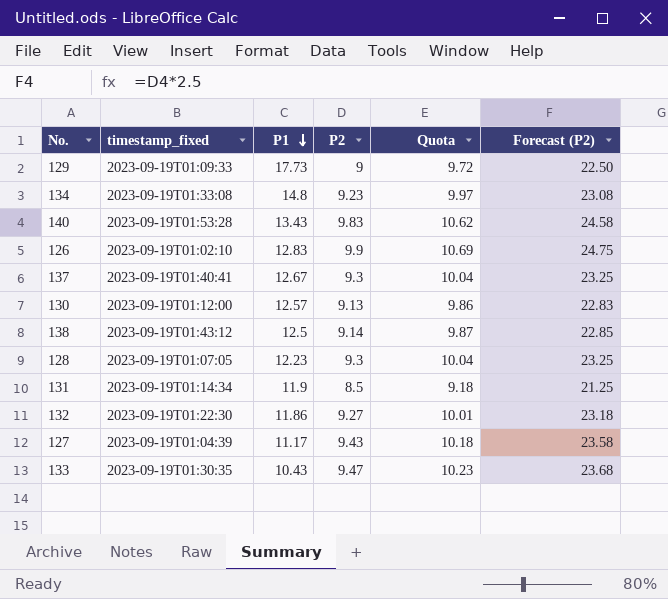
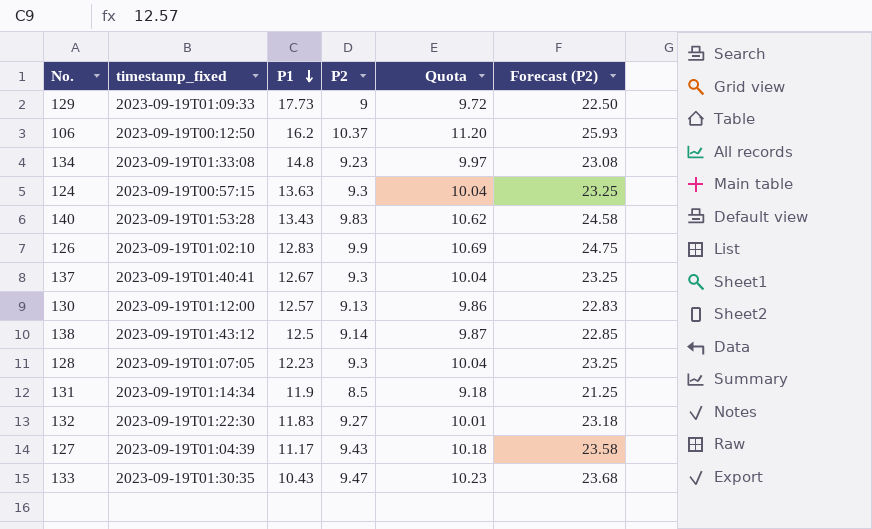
row 106: none -> 2023-09-19T00:12:50 | 16.2 | 10.37 | 11.20 | 25.93
row 124: none -> 2023-09-19T00:57:15 | 13.63 | 9.3 | 10.04 | 23.25
132 | P1: 11.86 -> 11.83

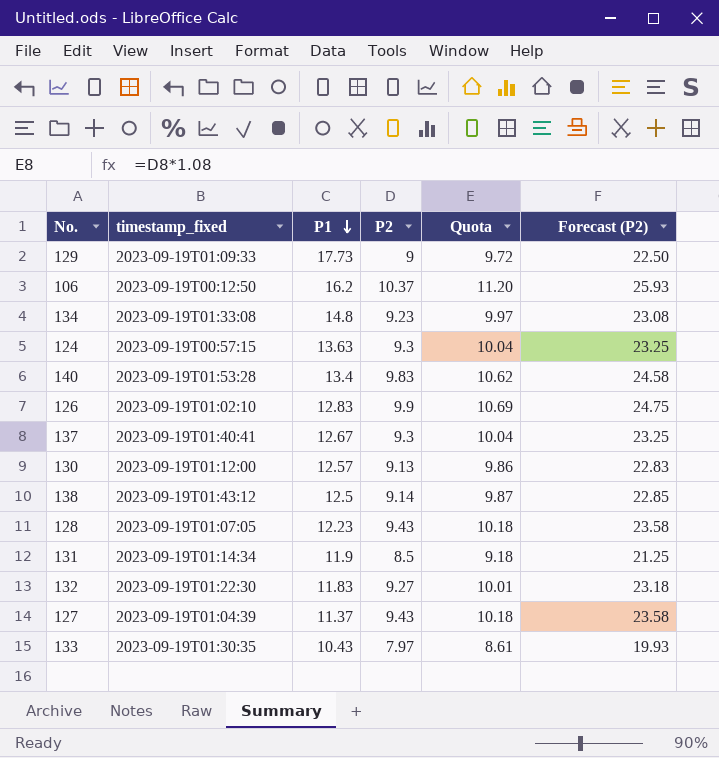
140 | P1: 13.43 -> 13.4
128 | P2: 9.3 -> 9.43
128 | Quota: 10.04 -> 10.18
128 | Forecast (P2): 23.25 -> 23.58
127 | P1: 11.17 -> 11.37
133 | P2: 9.47 -> 7.97
133 | Quota: 10.23 -> 8.61
133 | Forecast (P2): 23.68 -> 19.93

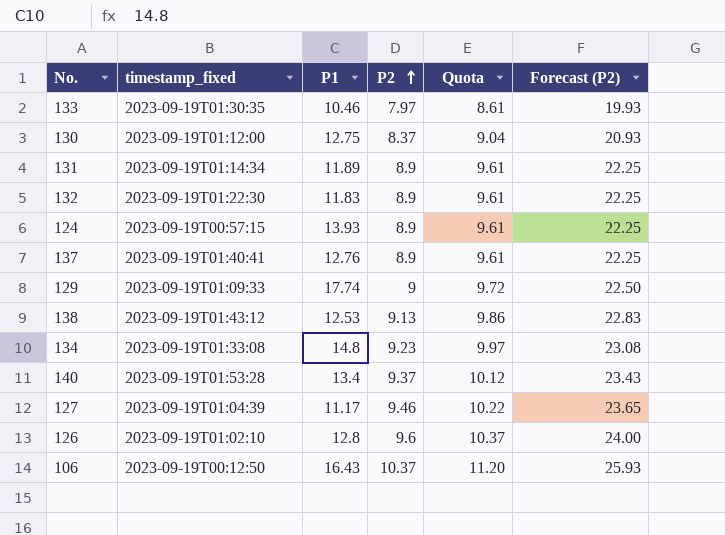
row order: P1 descending -> P2 ascending
row 128: 2023-09-19T01:07:05 | 12.23 | 9.43 | 10.18 | 23.58 -> none
133 | P1: 10.43 -> 10.46
130 | P1: 12.57 -> 12.75
130 | P2: 9.13 -> 8.37
130 | Quota: 9.86 -> 9.04
130 | Forecast (P2): 22.83 -> 20.93
131 | P1: 11.9 -> 11.89
131 | P2: 8.5 -> 8.9
131 | Quota: 9.18 -> 9.61
131 | Forecast (P2): 21.25 -> 22.25
132 | P2: 9.27 -> 8.9
132 | Quota: 10.01 -> 9.61
132 | Forecast (P2): 23.18 -> 22.25
124 | P1: 13.63 -> 13.93
124 | P2: 9.3 -> 8.9
124 | Quota: 10.04 -> 9.61
124 | Forecast (P2): 23.25 -> 22.25
137 | P1: 12.67 -> 12.76
137 | P2: 9.3 -> 8.9
137 | Quota: 10.04 -> 9.61
137 | Forecast (P2): 23.25 -> 22.25
129 | P1: 17.73 -> 17.74
138 | P1: 12.5 -> 12.53
138 | P2: 9.14 -> 9.13
138 | Quota: 9.87 -> 9.86
138 | Forecast (P2): 22.85 -> 22.83
140 | P2: 9.83 -> 9.37
140 | Quota: 10.62 -> 10.12
140 | Forecast (P2): 24.58 -> 23.43
127 | P1: 11.37 -> 11.17
127 | P2: 9.43 -> 9.46
127 | Quota: 10.18 -> 10.22
127 | Forecast (P2): 23.58 -> 23.65
126 | P1: 12.83 -> 12.8
126 | P2: 9.9 -> 9.6
126 | Quota: 10.69 -> 10.37
126 | Forecast (P2): 24.75 -> 24.00
106 | P1: 16.2 -> 16.43

